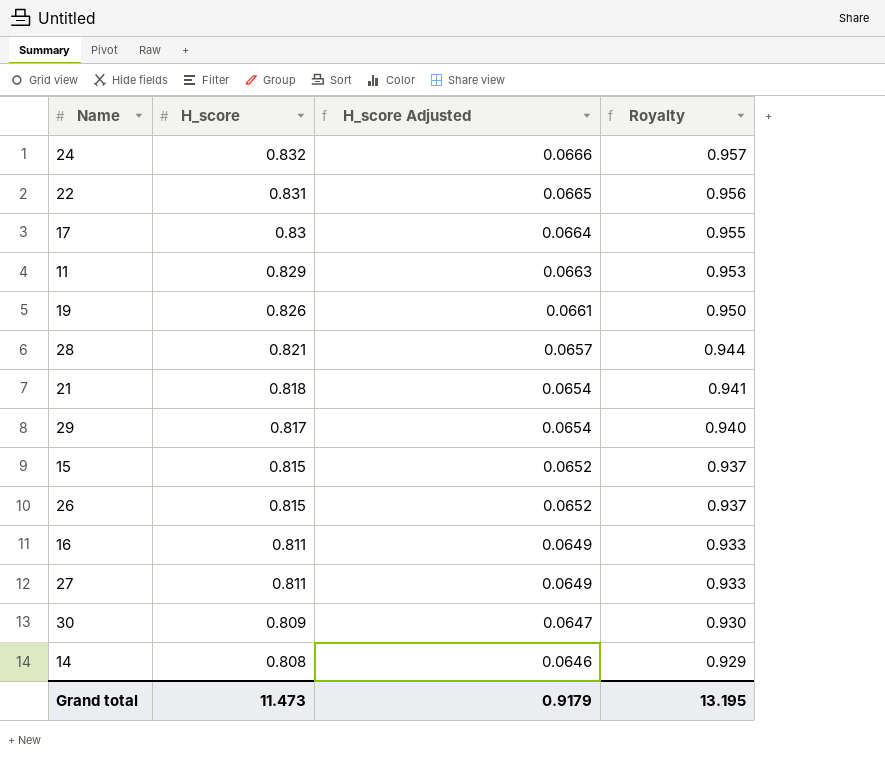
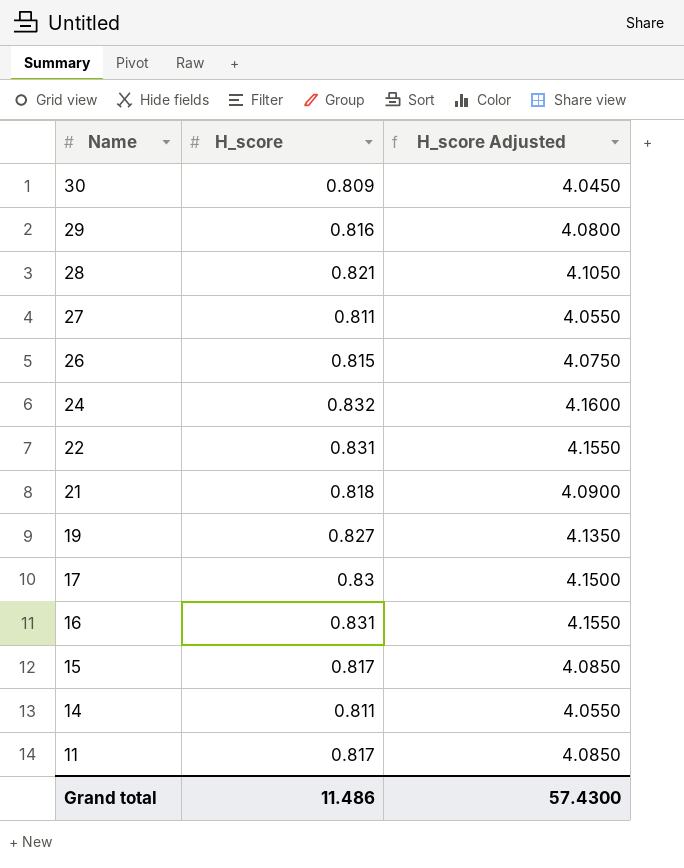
row order: H_score descending -> Name descending
column Royalty | formula: [H_score] * 1.15 -> none
column H_score Adjusted | formula: [H_score] * 0.08 -> [H_score] * 5
29 | H_score: 0.817 -> 0.816
19 | H_score: 0.826 -> 0.827
16 | H_score: 0.811 -> 0.831
15 | H_score: 0.815 -> 0.817
14 | H_score: 0.808 -> 0.811
11 | H_score: 0.829 -> 0.817
Grand total | H_score: 11.473 -> 11.486
Grand total | H_score Adjusted: 0.9179 -> 57.4300

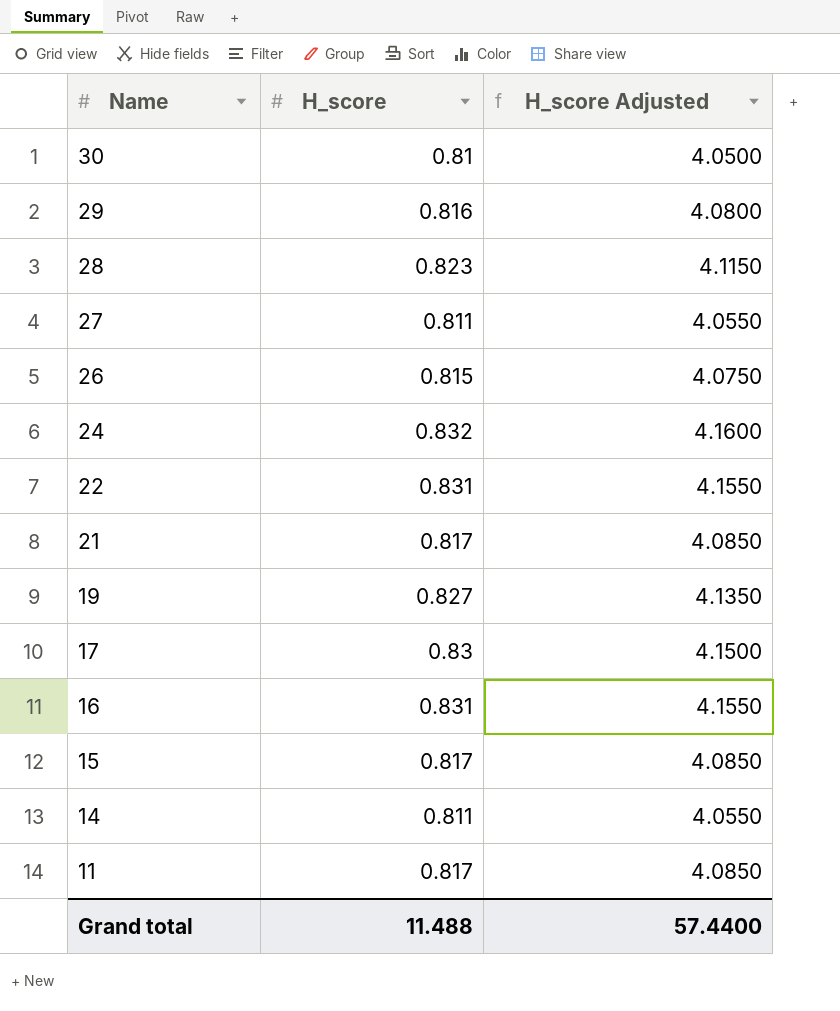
30 | H_score: 0.809 -> 0.81
30 | H_score Adjusted: 4.0450 -> 4.0500
28 | H_score: 0.821 -> 0.823
28 | H_score Adjusted: 4.1050 -> 4.1150
21 | H_score: 0.818 -> 0.817
21 | H_score Adjusted: 4.0900 -> 4.0850
Grand total | H_score: 11.486 -> 11.488
Grand total | H_score Adjusted: 57.4300 -> 57.4400

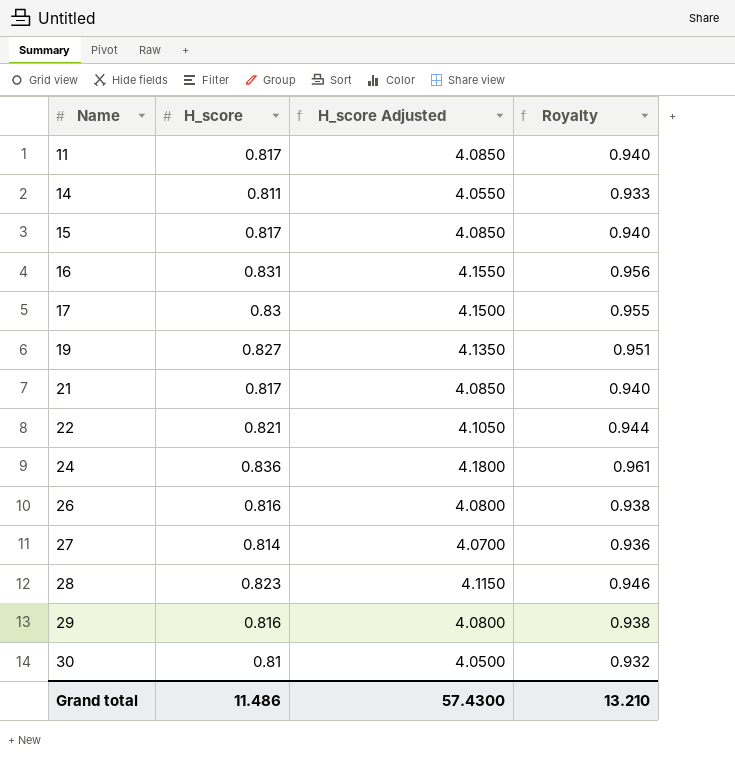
row order: Name descending -> Name ascending
column Royalty | formula: none -> [H_score] * 1.15
22 | H_score: 0.831 -> 0.821
22 | H_score Adjusted: 4.1550 -> 4.1050
24 | H_score: 0.832 -> 0.836
24 | H_score Adjusted: 4.1600 -> 4.1800
26 | H_score: 0.815 -> 0.816
26 | H_score Adjusted: 4.0750 -> 4.0800
27 | H_score: 0.811 -> 0.814
27 | H_score Adjusted: 4.0550 -> 4.0700
Grand total | H_score: 11.488 -> 11.486
Grand total | H_score Adjusted: 57.4400 -> 57.4300

